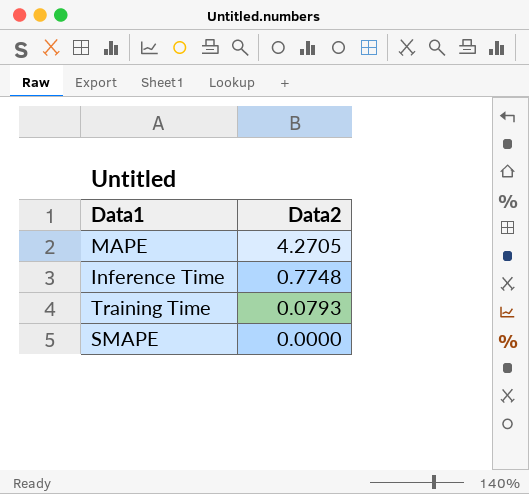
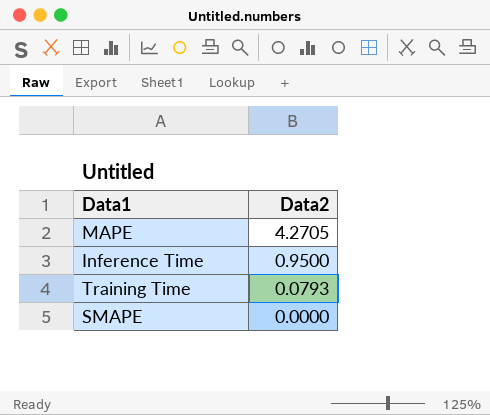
Inference Time | Data2: 0.7748 -> 0.9500

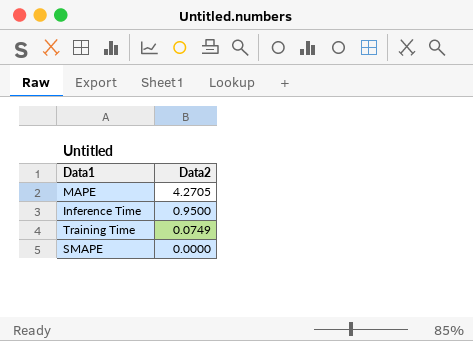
Training Time | Data2: 0.0793 -> 0.0749

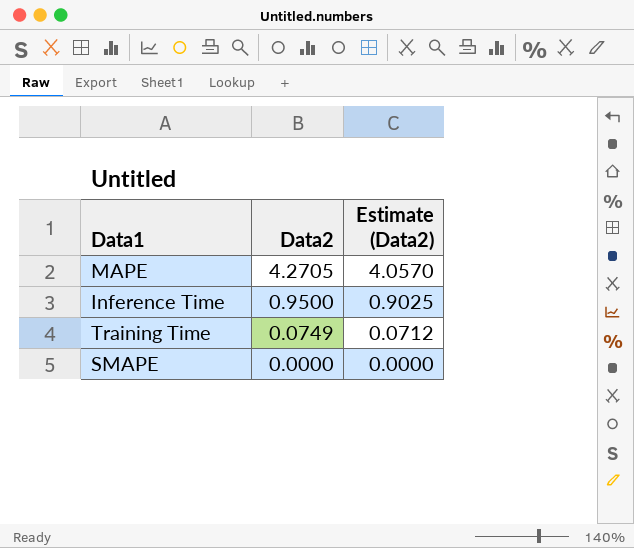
column Estimate (Data2) | formula: none -> [Data2] * 0.95

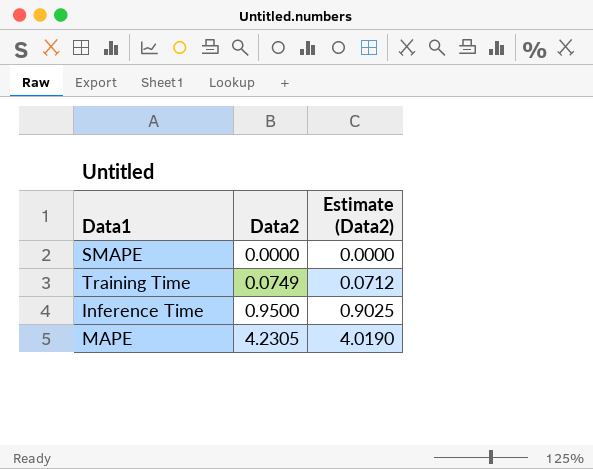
row order: Data2 descending -> Data2 ascending
MAPE | Data2: 4.2705 -> 4.2305
MAPE | Estimate (Data2): 4.0570 -> 4.0190

